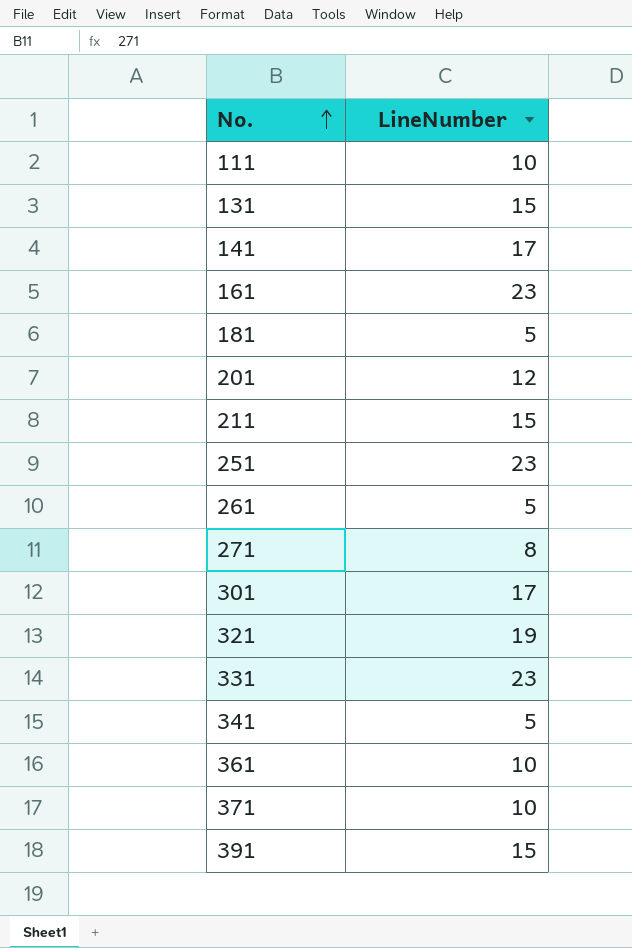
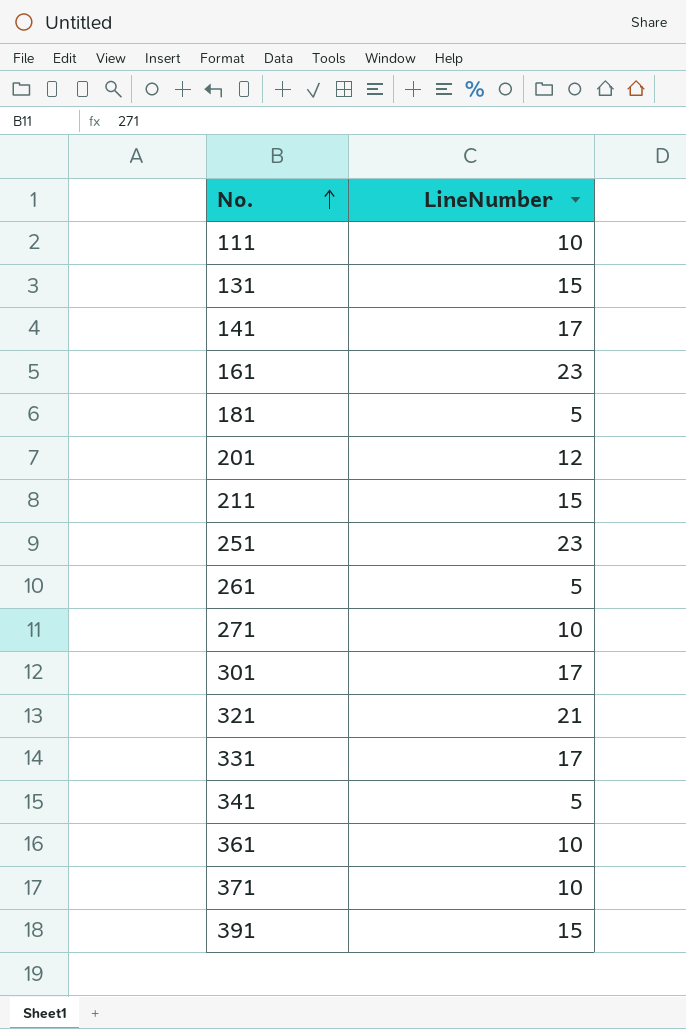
271 | LineNumber: 8 -> 10
321 | LineNumber: 19 -> 21
331 | LineNumber: 23 -> 17

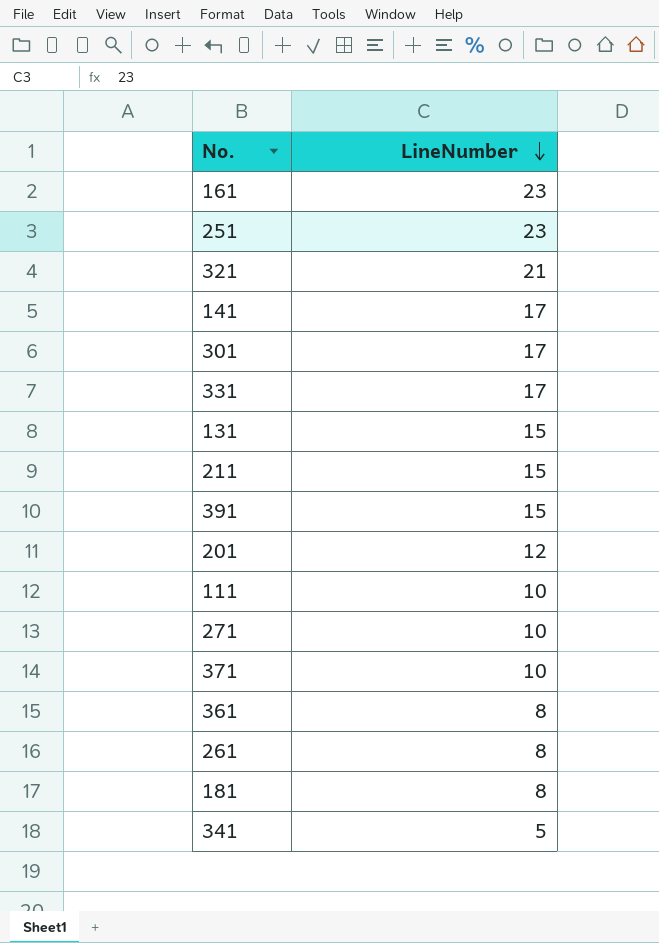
row order: No. ascending -> LineNumber descending
361 | LineNumber: 10 -> 8
261 | LineNumber: 5 -> 8
181 | LineNumber: 5 -> 8

